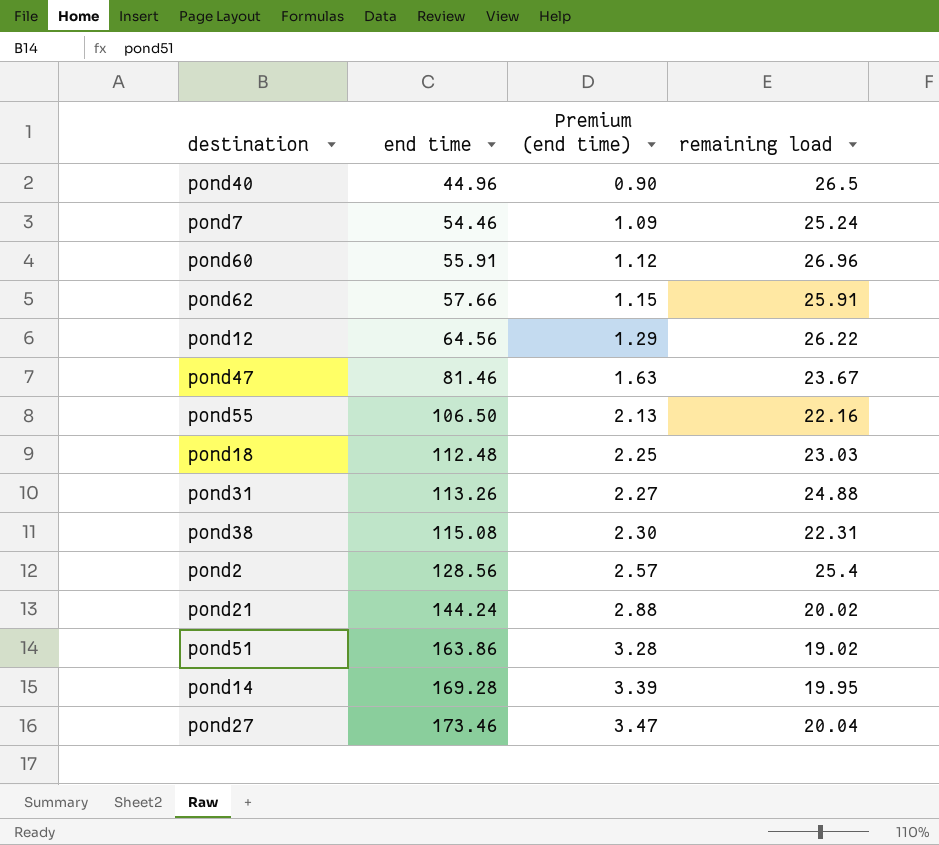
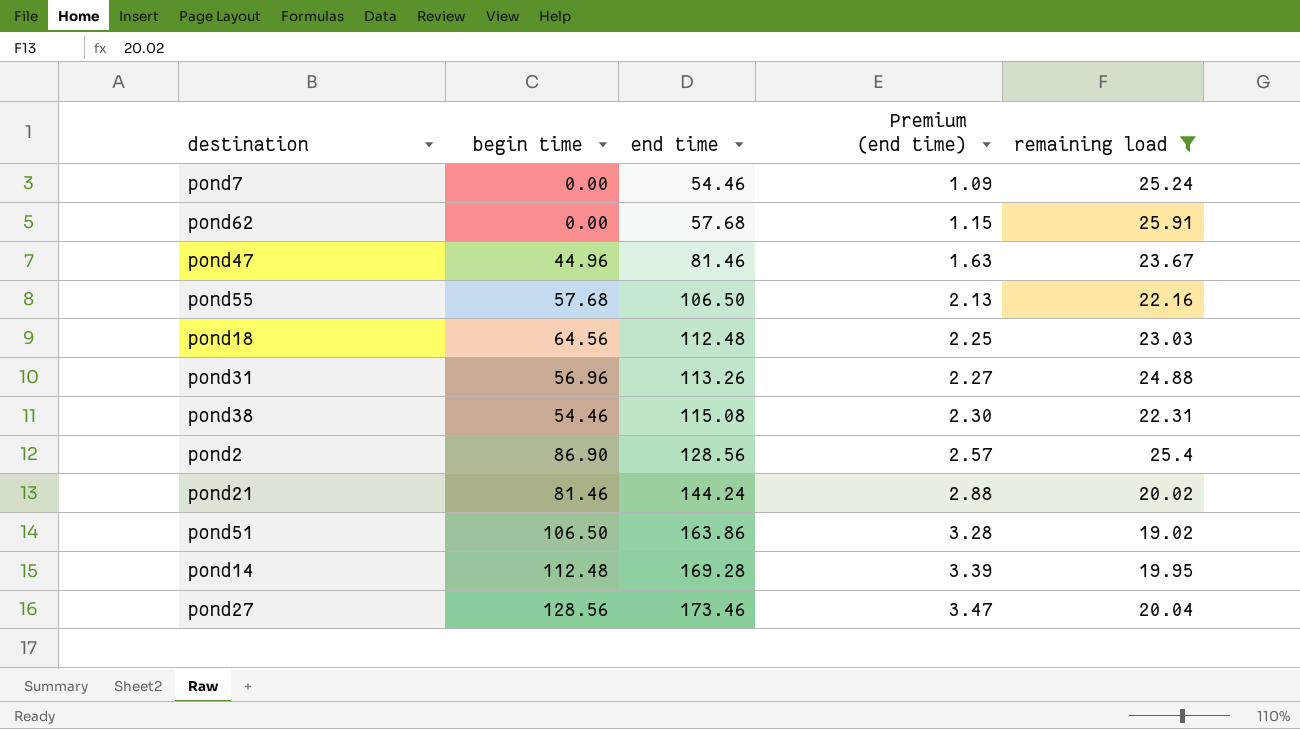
filter: none -> remaining load <= 25.91
column begin time | position: none -> 2
pond62 | end time: 57.66 -> 57.68

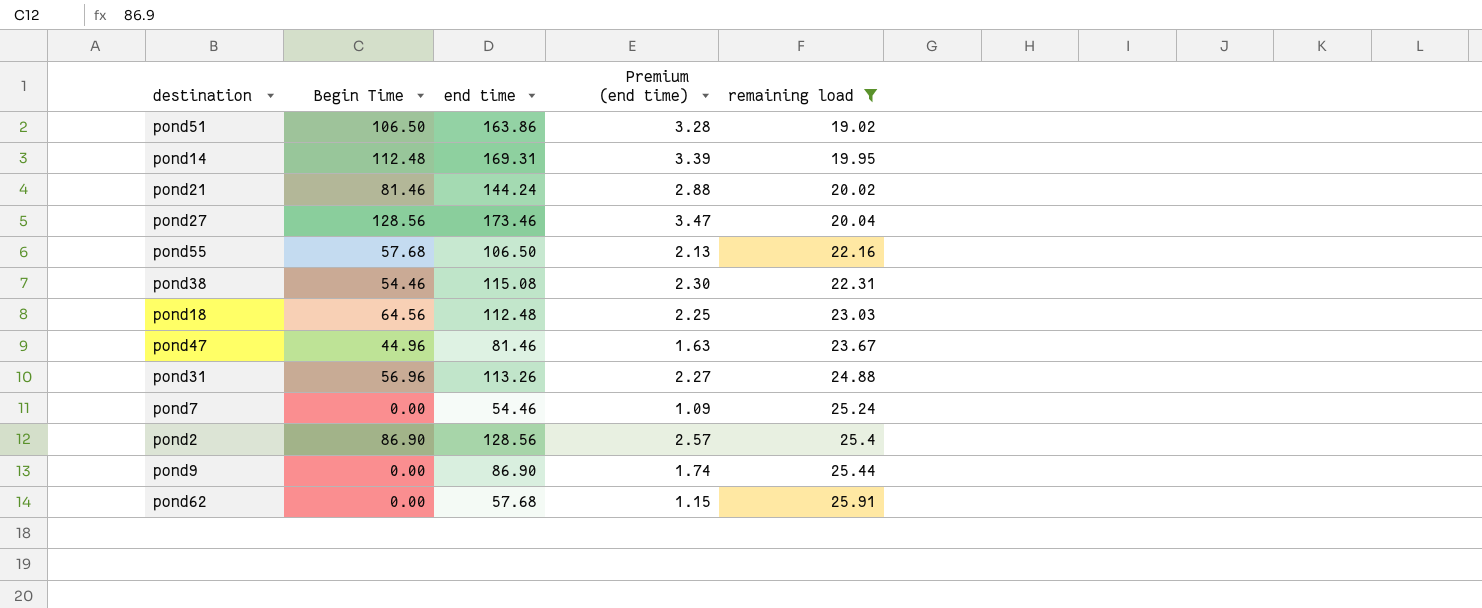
row order: end time ascending -> remaining load ascending
column name: begin time -> Begin Time
pond14 | end time: 169.28 -> 169.31
row pond9: none -> 0.00 | 86.90 | 1.74 | 25.44

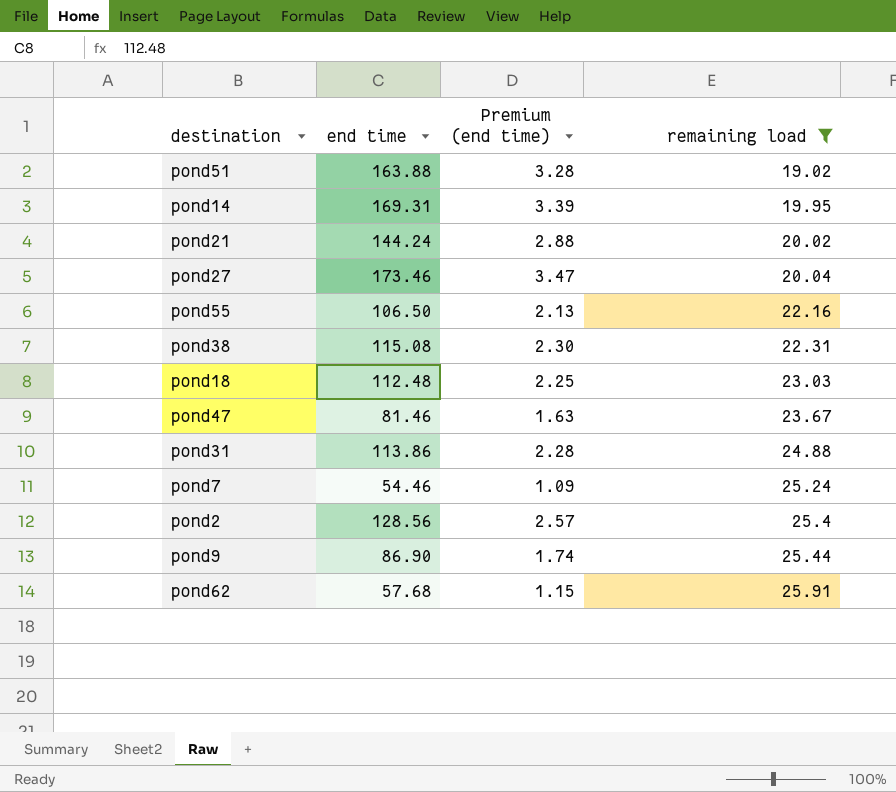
column Begin Time | position: 2 -> none
pond51 | end time: 163.86 -> 163.88
pond31 | end time: 113.26 -> 113.86
pond31 | Premium (end time): 2.27 -> 2.28

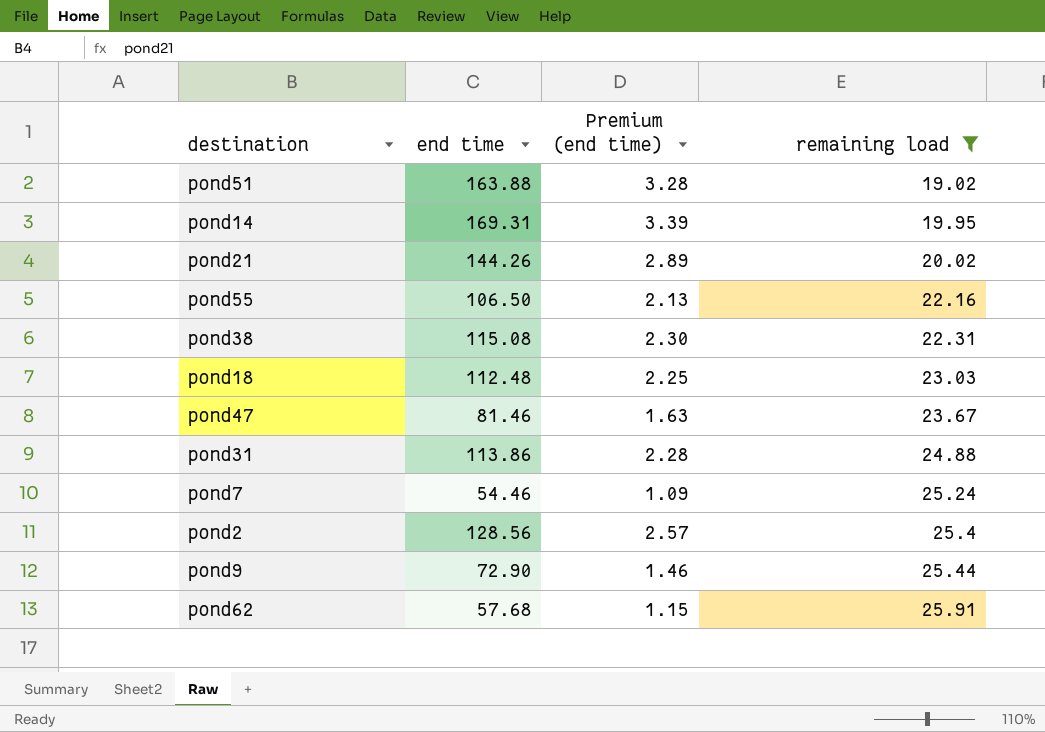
row pond27: 173.46 | 3.47 | 20.04 -> none
pond21 | end time: 144.24 -> 144.26
pond21 | Premium (end time): 2.88 -> 2.89
pond9 | end time: 86.90 -> 72.90
pond9 | Premium (end time): 1.74 -> 1.46

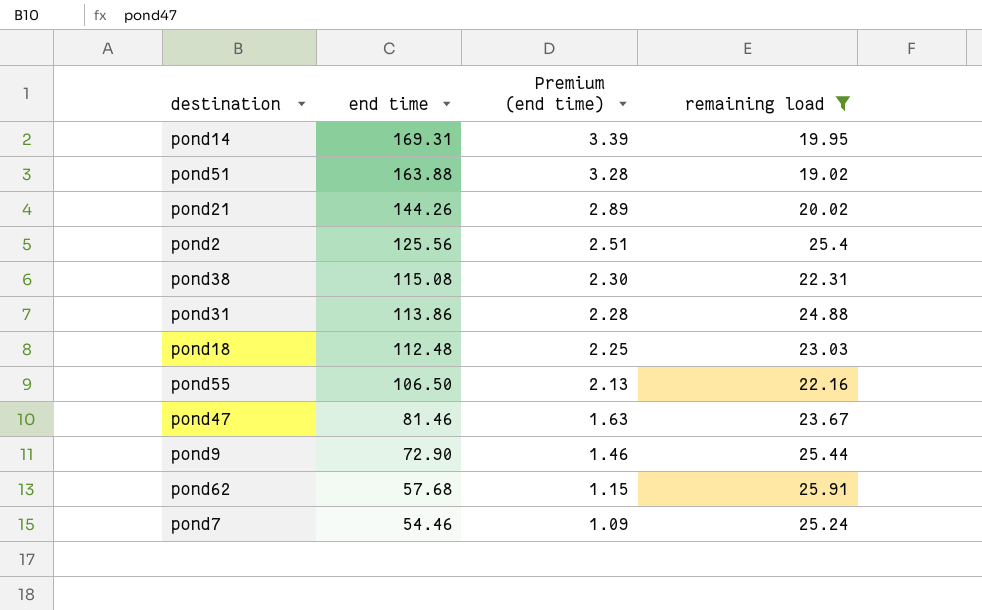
row order: remaining load ascending -> end time descending
pond2 | end time: 128.56 -> 125.56
pond2 | Premium (end time): 2.57 -> 2.51

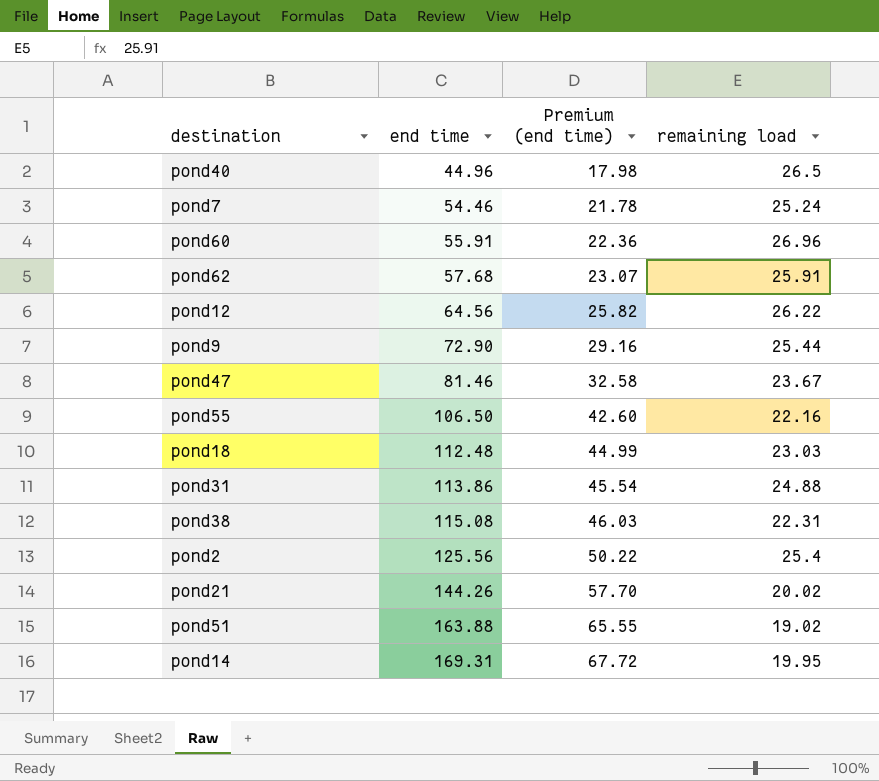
filter: remaining load <= 25.91 -> none
row order: end time descending -> end time ascending
column Premium (end time) | formula: [end time] * 0.02 -> [end time] * 0.4

